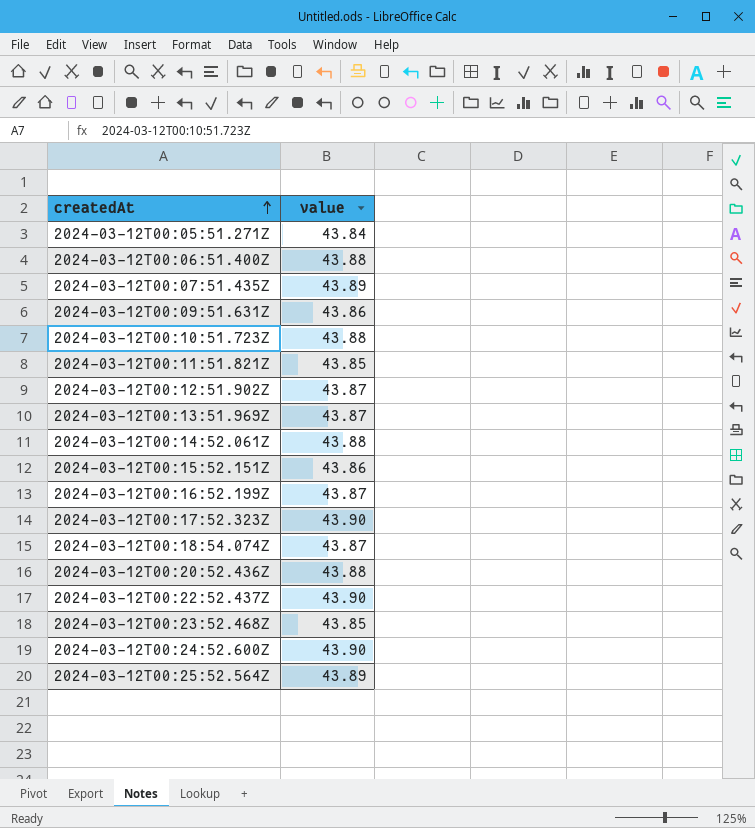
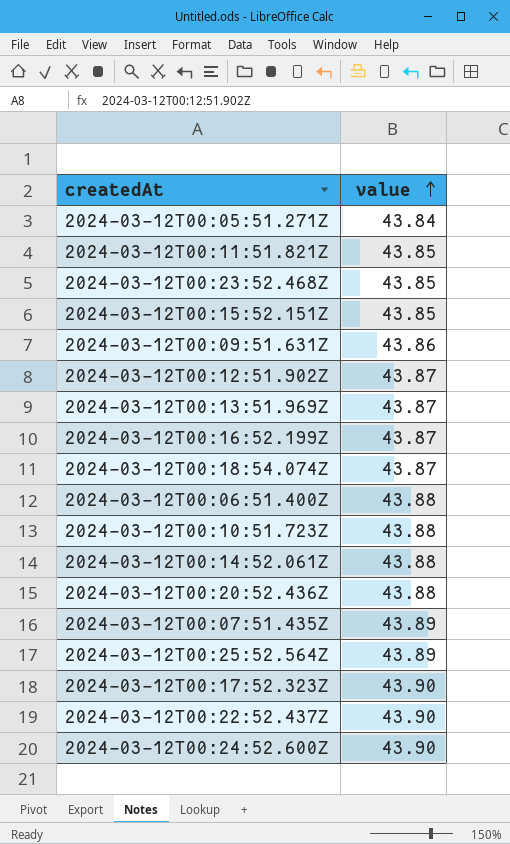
row order: createdAt ascending -> value ascending
2024-03-12T00:15:52.151Z | value: 43.86 -> 43.85

